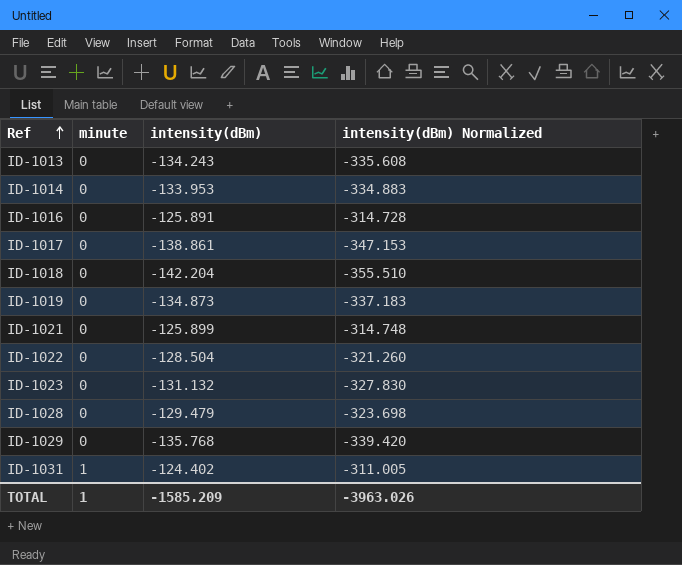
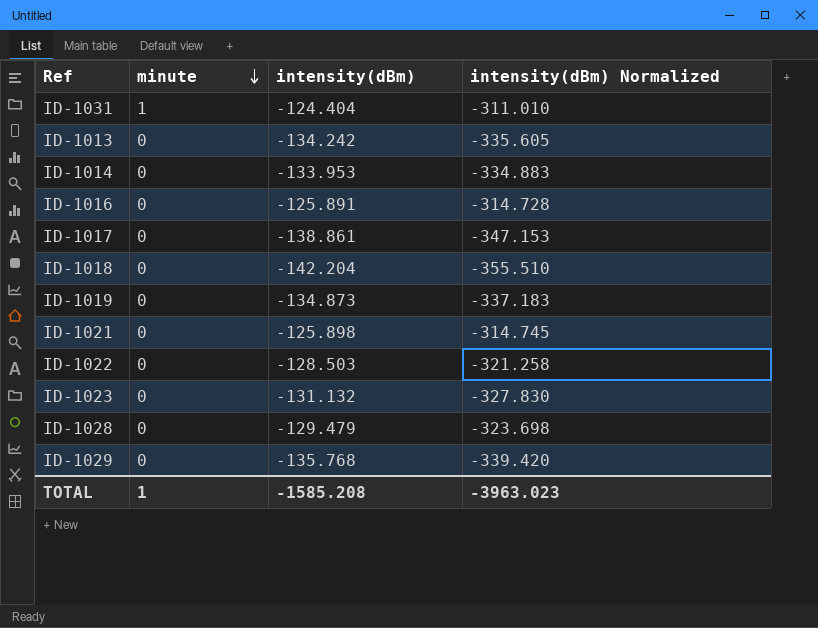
row order: Ref ascending -> minute descending
ID-1031 | intensity(dBm): -124.402 -> -124.404
ID-1031 | intensity(dBm) Normalized: -311.005 -> -311.010
ID-1013 | intensity(dBm): -134.243 -> -134.242
ID-1013 | intensity(dBm) Normalized: -335.608 -> -335.605
ID-1021 | intensity(dBm): -125.899 -> -125.898
ID-1021 | intensity(dBm) Normalized: -314.748 -> -314.745
ID-1022 | intensity(dBm): -128.504 -> -128.503
ID-1022 | intensity(dBm) Normalized: -321.260 -> -321.258
TOTAL | intensity(dBm): -1585.209 -> -1585.208
TOTAL | intensity(dBm) Normalized: -3963.026 -> -3963.023

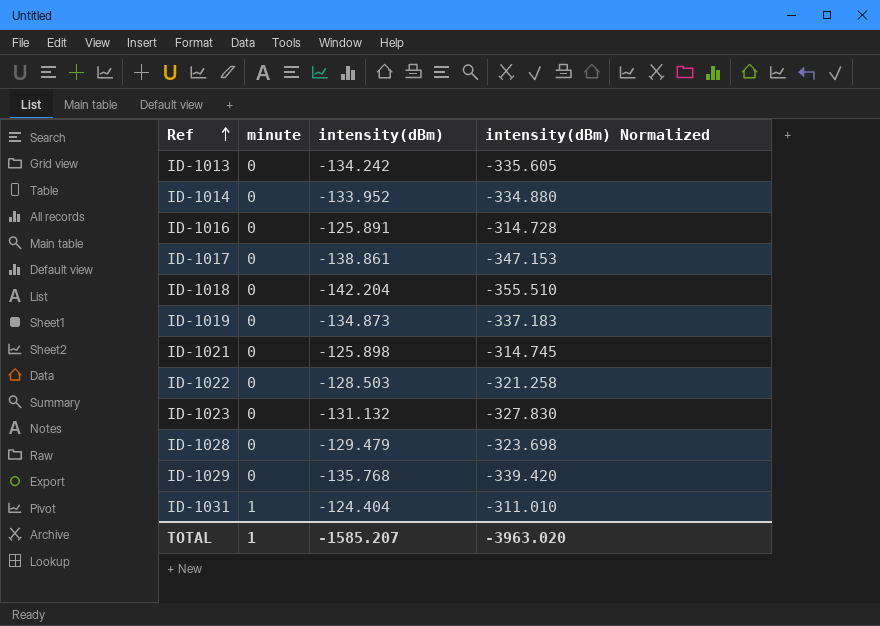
row order: minute descending -> Ref ascending
ID-1014 | intensity(dBm): -133.953 -> -133.952
ID-1014 | intensity(dBm) Normalized: -334.883 -> -334.880
TOTAL | intensity(dBm): -1585.208 -> -1585.207
TOTAL | intensity(dBm) Normalized: -3963.023 -> -3963.020

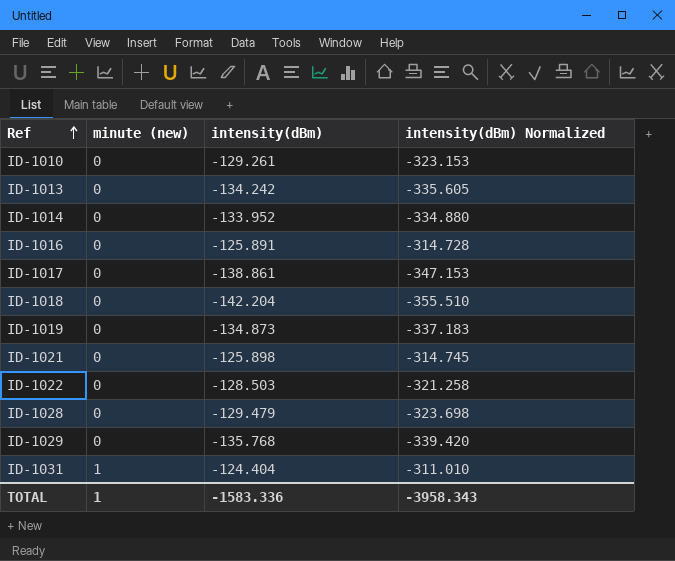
column name: minute -> minute (new)
row ID-1023: 0 | -131.132 | -327.830 -> none
row ID-1010: none -> 0 | -129.261 | -323.153
TOTAL | intensity(dBm): -1585.207 -> -1583.336
TOTAL | intensity(dBm) Normalized: -3963.020 -> -3958.343

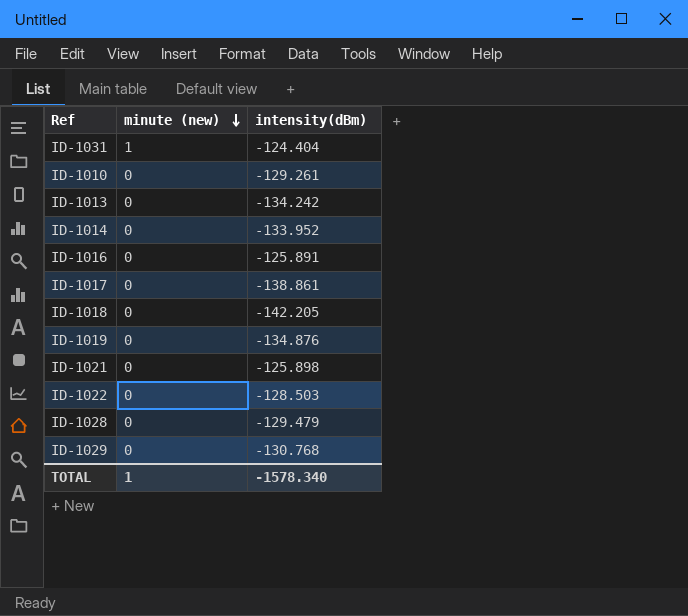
row order: Ref ascending -> minute (new) descending
column intensity(dBm) Normalized | formula: [intensity(dBm)] * 2.5 -> none
ID-1018 | intensity(dBm): -142.204 -> -142.205
ID-1019 | intensity(dBm): -134.873 -> -134.876
ID-1029 | intensity(dBm): -135.768 -> -130.768
TOTAL | intensity(dBm): -1583.336 -> -1578.340

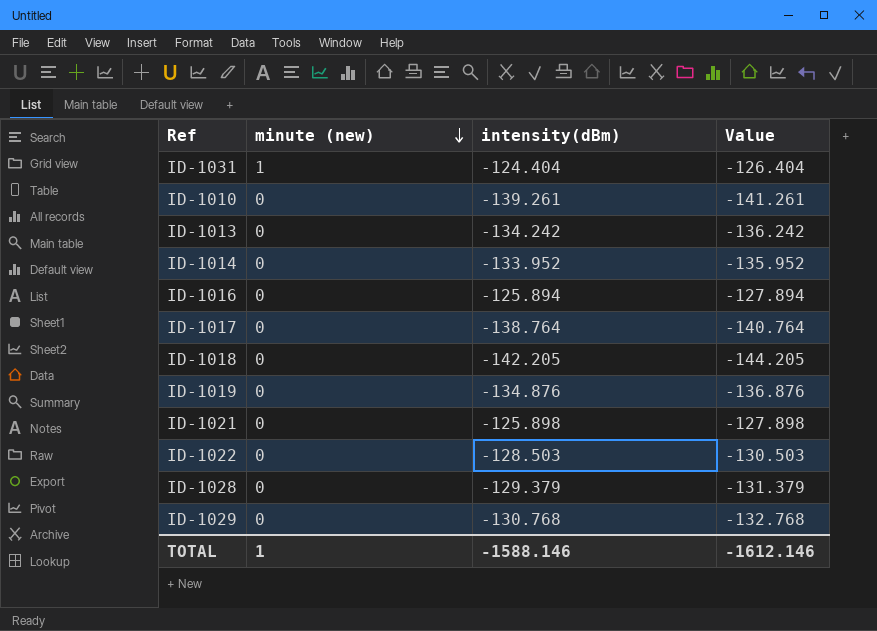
column Value | formula: none -> [intensity(dBm)] - 2
ID-1010 | intensity(dBm): -129.261 -> -139.261
ID-1016 | intensity(dBm): -125.891 -> -125.894
ID-1017 | intensity(dBm): -138.861 -> -138.764
ID-1028 | intensity(dBm): -129.479 -> -129.379
TOTAL | intensity(dBm): -1578.340 -> -1588.146

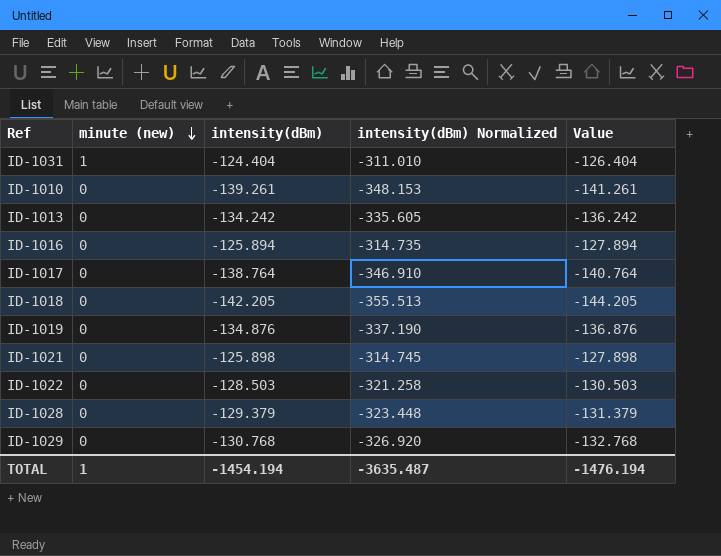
column intensity(dBm) Normalized | formula: none -> [intensity(dBm)] * 2.5
row ID-1014: 0 | -133.952 | -135.952 -> none
TOTAL | intensity(dBm): -1588.146 -> -1454.194
TOTAL | Value: -1612.146 -> -1476.194

